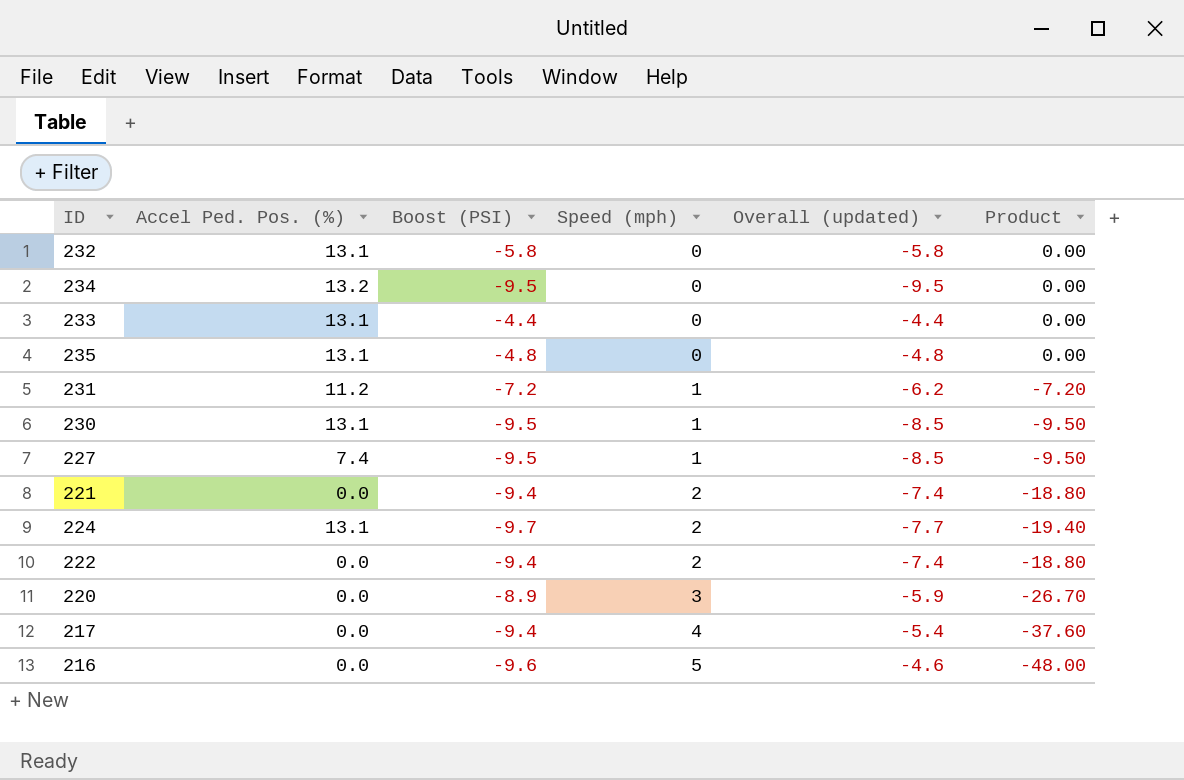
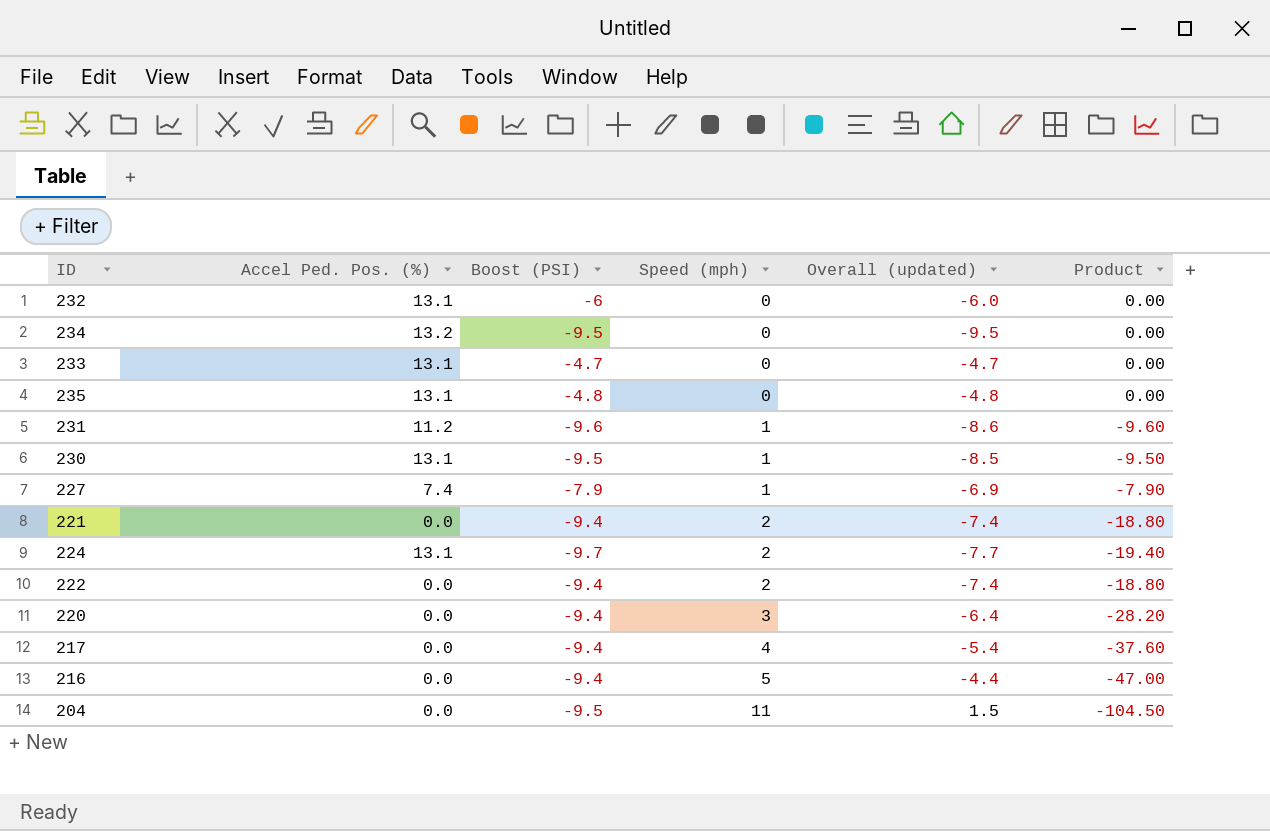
232 | Boost (PSI): -5.8 -> -6
232 | Overall (updated): -5.8 -> -6.0
233 | Boost (PSI): -4.4 -> -4.7
233 | Overall (updated): -4.4 -> -4.7
231 | Boost (PSI): -7.2 -> -9.6
231 | Overall (updated): -6.2 -> -8.6
231 | Product: -7.20 -> -9.60
227 | Boost (PSI): -9.5 -> -7.9
227 | Overall (updated): -8.5 -> -6.9
227 | Product: -9.50 -> -7.90
220 | Boost (PSI): -8.9 -> -9.4
220 | Overall (updated): -5.9 -> -6.4
220 | Product: -26.70 -> -28.20
216 | Boost (PSI): -9.6 -> -9.4
216 | Overall (updated): -4.6 -> -4.4
216 | Product: -48.00 -> -47.00
row 204: none -> 0.0 | -9.5 | 11 | 1.5 | -104.50

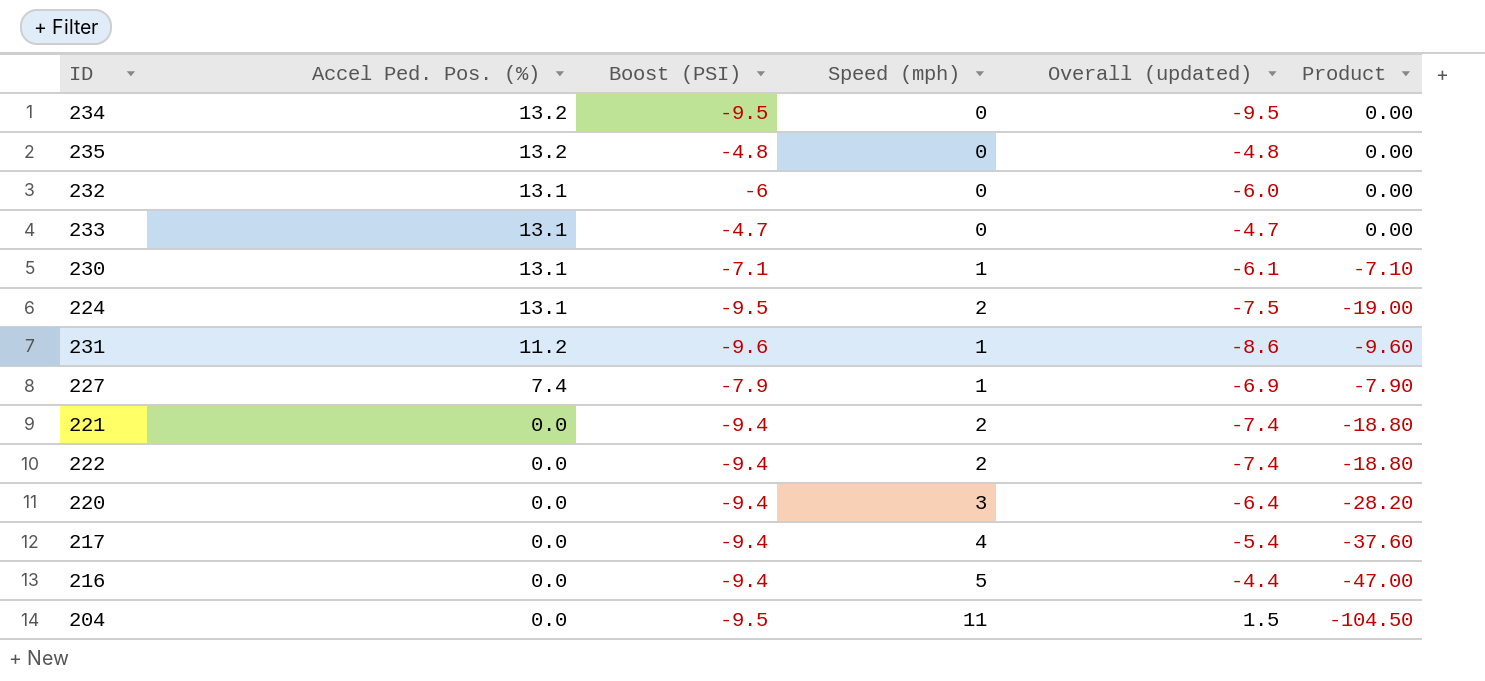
row order: Speed (mph) ascending -> Accel Ped. Pos. (%) descending
235 | Accel Ped. Pos. (%): 13.1 -> 13.2
230 | Boost (PSI): -9.5 -> -7.1
230 | Overall (updated): -8.5 -> -6.1
230 | Product: -9.50 -> -7.10
224 | Boost (PSI): -9.7 -> -9.5
224 | Overall (updated): -7.7 -> -7.5
224 | Product: -19.40 -> -19.00

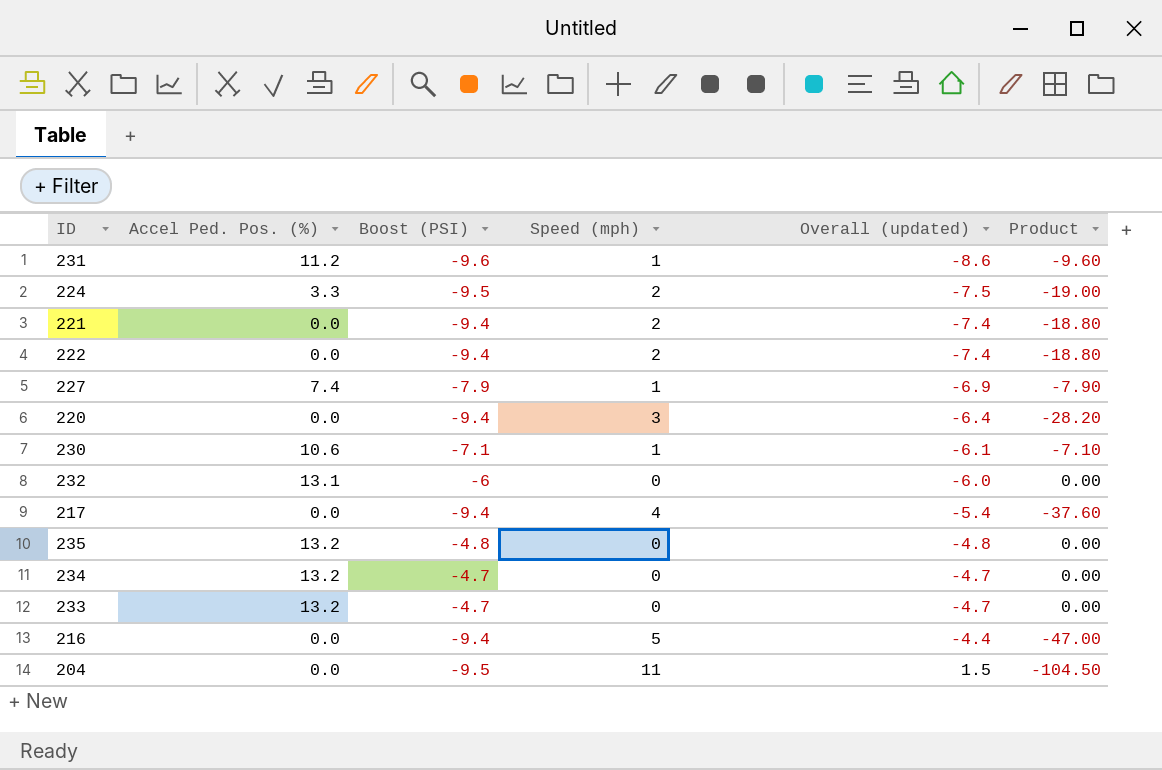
row order: Accel Ped. Pos. (%) descending -> Overall (updated) ascending
224 | Accel Ped. Pos. (%): 13.1 -> 3.3
230 | Accel Ped. Pos. (%): 13.1 -> 10.6
234 | Boost (PSI): -9.5 -> -4.7
234 | Overall (updated): -9.5 -> -4.7
233 | Accel Ped. Pos. (%): 13.1 -> 13.2

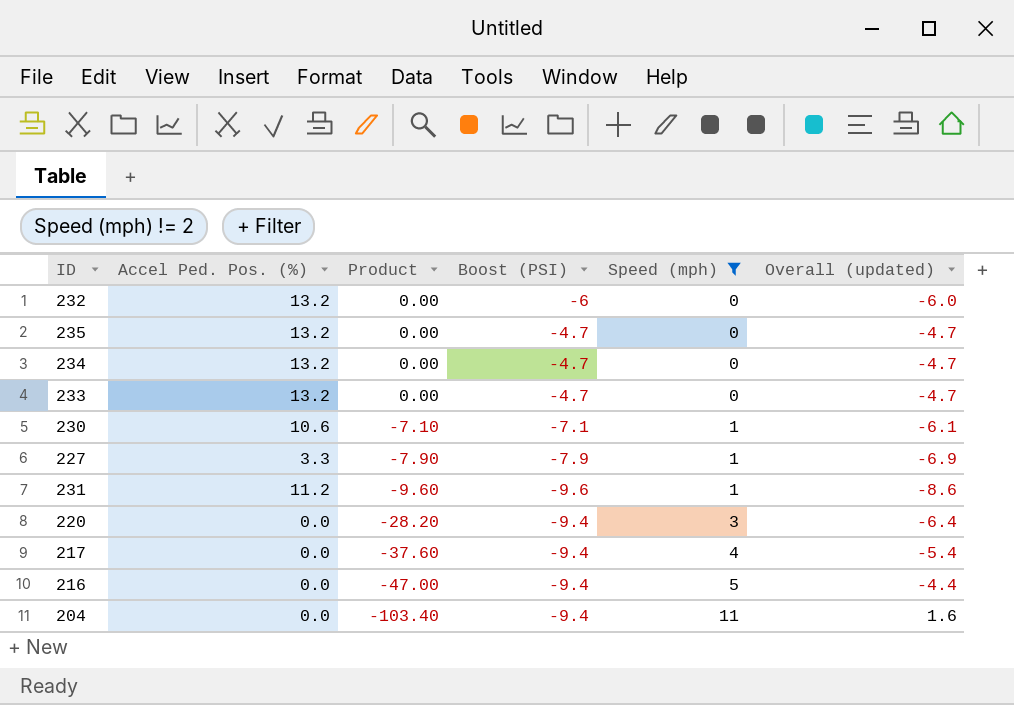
filter: none -> Speed (mph) != 2
row order: Overall (updated) ascending -> Product descending
column Product | position: 6 -> 3
232 | Accel Ped. Pos. (%): 13.1 -> 13.2
235 | Boost (PSI): -4.8 -> -4.7
235 | Overall (updated): -4.8 -> -4.7
227 | Accel Ped. Pos. (%): 7.4 -> 3.3
204 | Product: -104.50 -> -103.40
204 | Boost (PSI): -9.5 -> -9.4
204 | Overall (updated): 1.5 -> 1.6

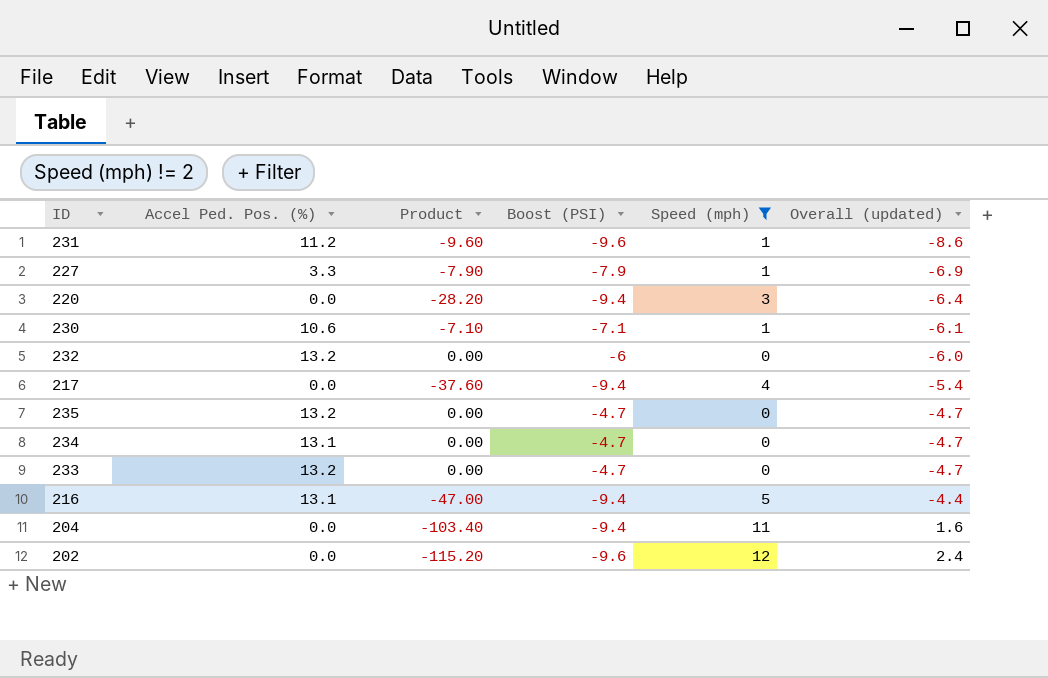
row order: Product descending -> Overall (updated) ascending
234 | Accel Ped. Pos. (%): 13.2 -> 13.1
216 | Accel Ped. Pos. (%): 0.0 -> 13.1
row 202: none -> 0.0 | -115.20 | -9.6 | 12 | 2.4

